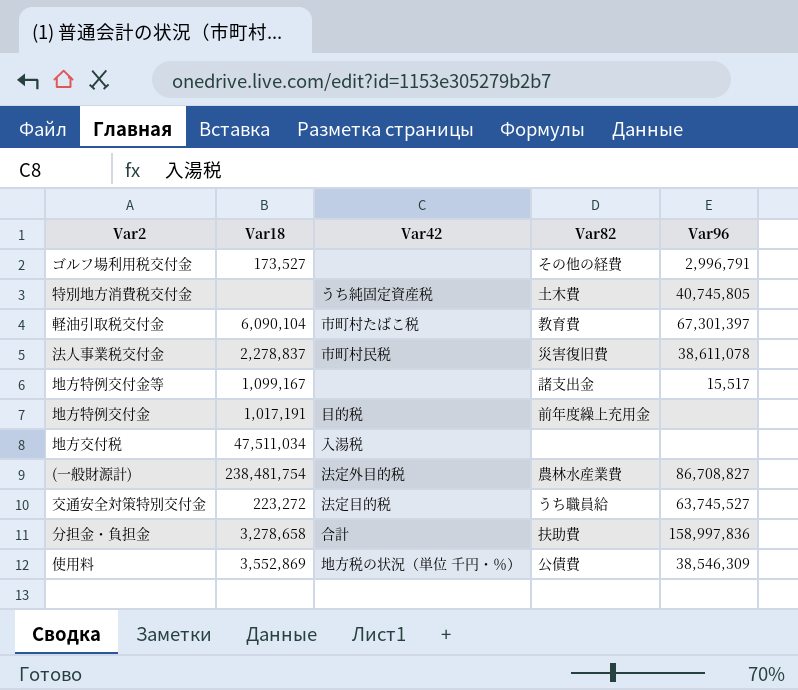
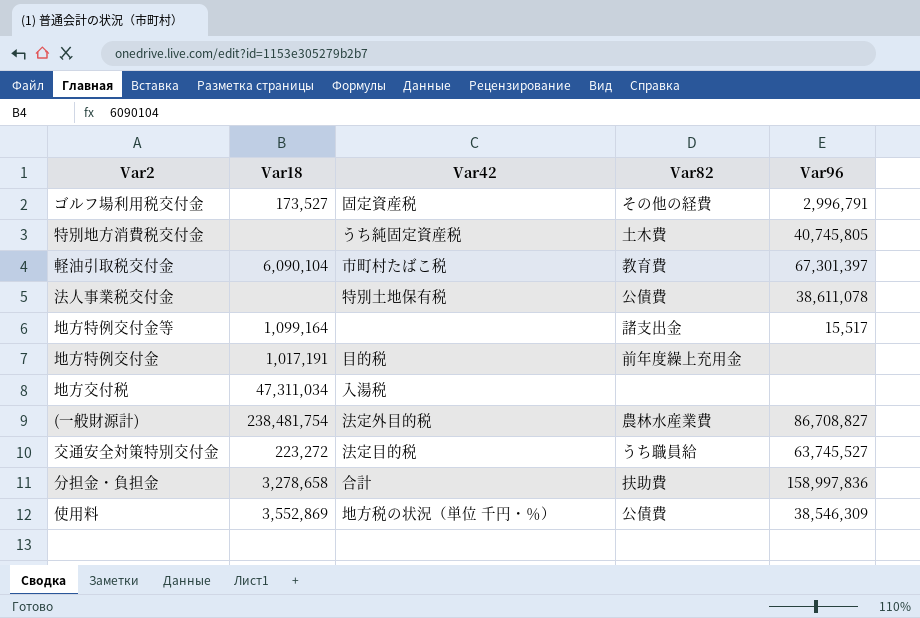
ゴルフ場利用税交付金 | Var42: none -> 固定資産税
法人事業税交付金 | Var18: 2,278,837 -> none
法人事業税交付金 | Var42: 市町村民税 -> 特別土地保有税
法人事業税交付金 | Var82: 災害復旧費 -> 公債費
地方特例交付金等 | Var18: 1,099,167 -> 1,099,164
地方交付税 | Var18: 47,511,034 -> 47,311,034

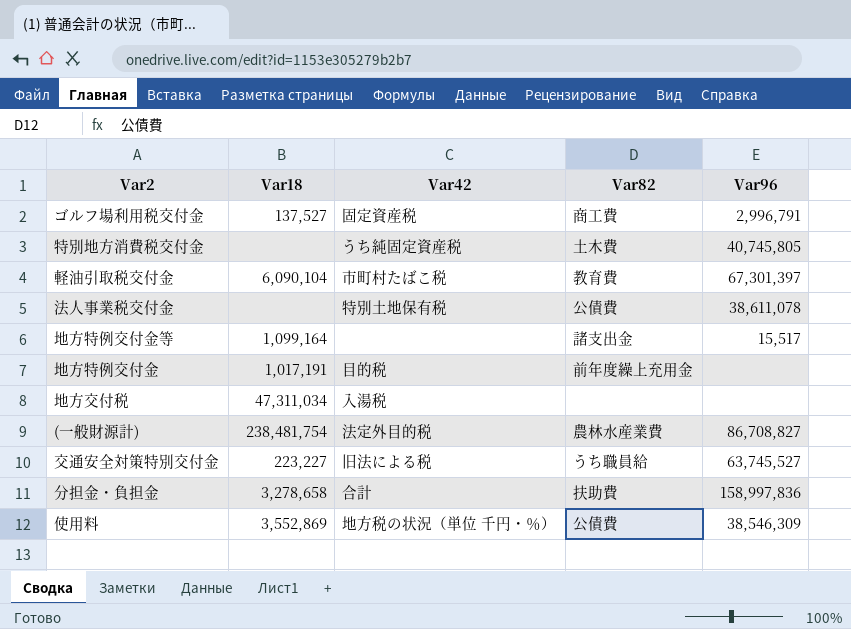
ゴルフ場利用税交付金 | Var18: 173,527 -> 137,527
ゴルフ場利用税交付金 | Var82: その他の経費 -> 商工費
交通安全対策特別交付金 | Var18: 223,272 -> 223,227
交通安全対策特別交付金 | Var42: 法定目的税 -> 旧法による税

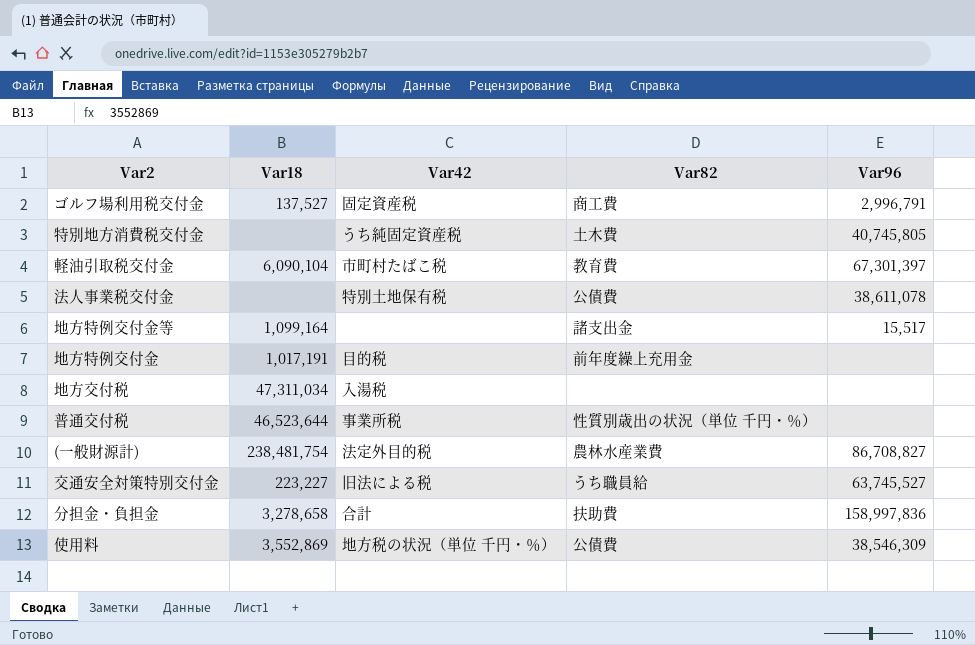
row 普通交付税: none -> 46,523,644 | 事業所税 | 性質別歳出の状況（単位 千円・％） | none

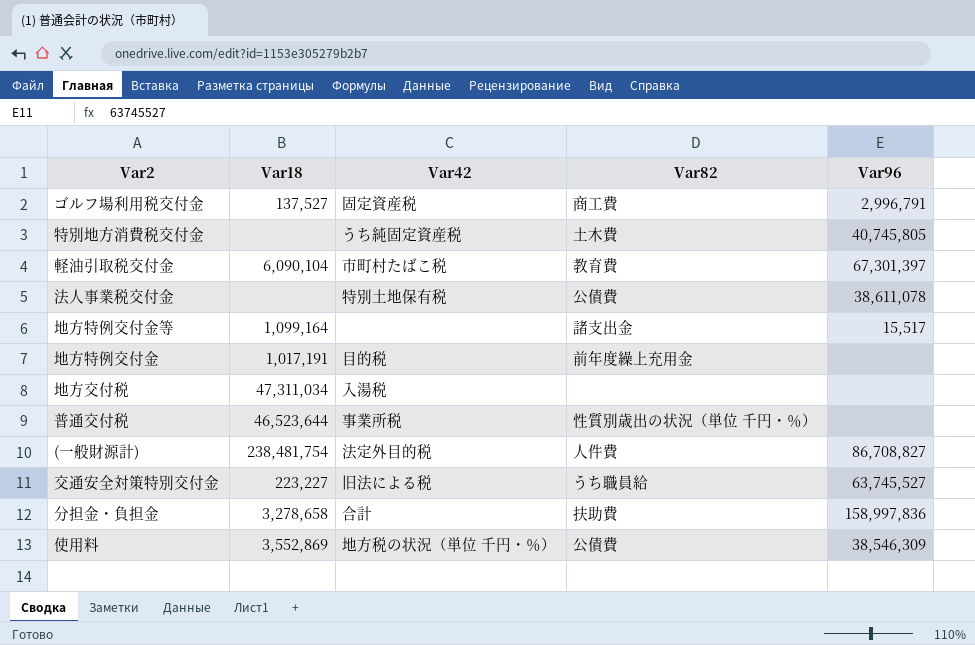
(一般財源計) | Var82: 農林水産業費 -> 人件費

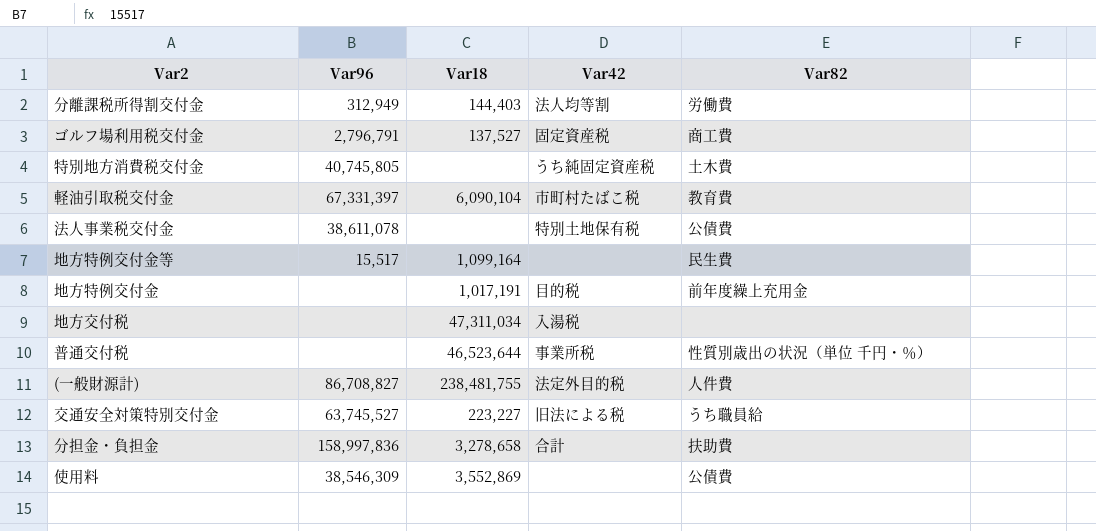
column Var96 | position: 5 -> 2
row 分離課税所得割交付金: none -> 312,949 | 144,403 | 法人均等割 | 労働費
ゴルフ場利用税交付金 | Var96: 2,996,791 -> 2,796,791
軽油引取税交付金 | Var96: 67,301,397 -> 67,331,397
地方特例交付金等 | Var82: 諸支出金 -> 民生費
(一般財源計) | Var18: 238,481,754 -> 238,481,755
使用料 | Var42: 地方税の状況（単位 千円・％） -> none

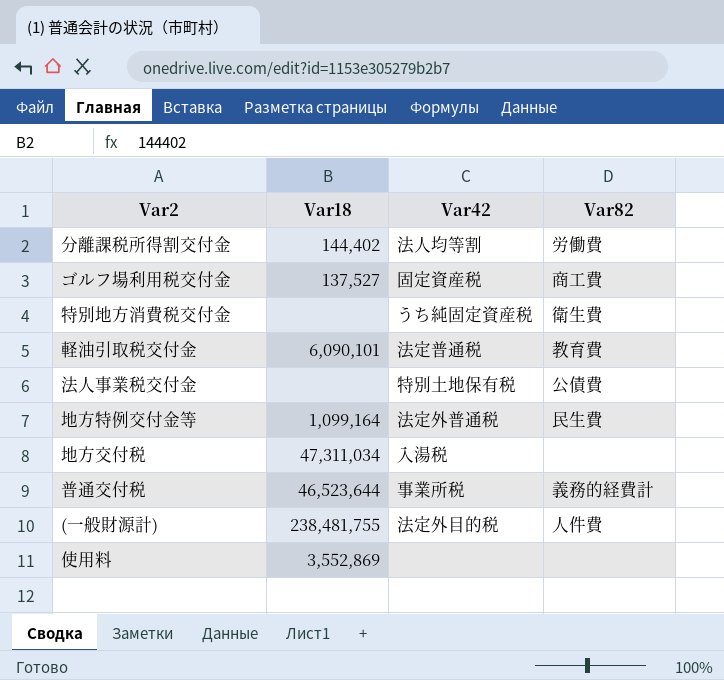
column Var96 | position: 2 -> none
row 地方特例交付金: none | 1,017,191 | 目的税 | 前年度繰上充用金 -> none
row 交通安全対策特別交付金: 63,745,527 | 223,227 | 旧法による税 | うち職員給 -> none
row 分担金・負担金: 158,997,836 | 3,278,658 | 合計 | 扶助費 -> none
分離課税所得割交付金 | Var18: 144,403 -> 144,402
特別地方消費税交付金 | Var82: 土木費 -> 衛生費
軽油引取税交付金 | Var18: 6,090,104 -> 6,090,101
軽油引取税交付金 | Var42: 市町村たばこ税 -> 法定普通税
地方特例交付金等 | Var42: none -> 法定外普通税
普通交付税 | Var82: 性質別歳出の状況（単位 千円・％） -> 義務的経費計
使用料 | Var82: 公債費 -> none

